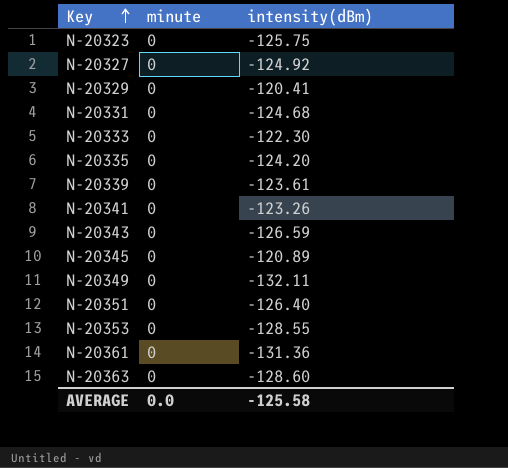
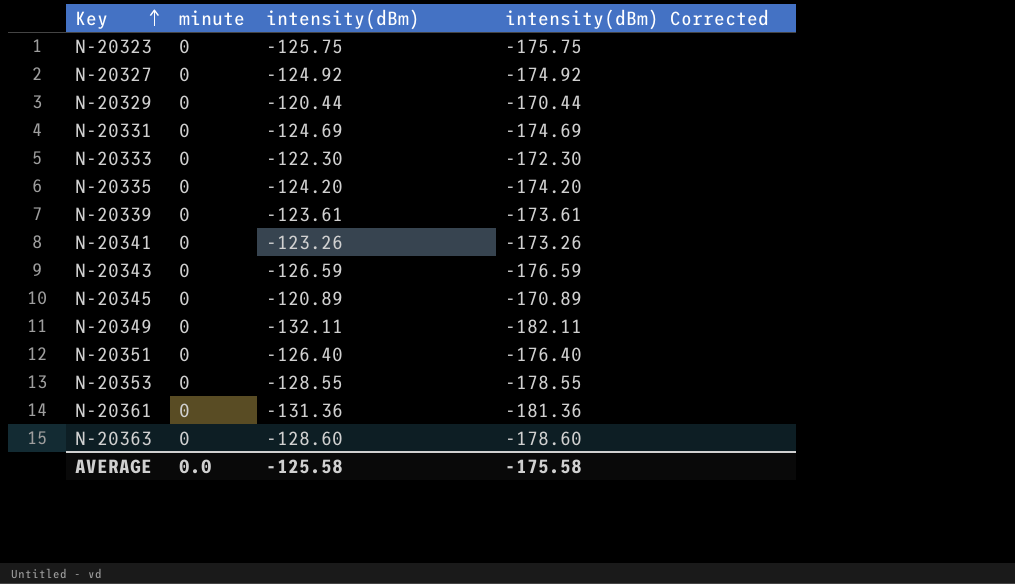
column intensity(dBm) Corrected | formula: none -> [intensity(dBm)] - 50
N-20329 | intensity(dBm): -120.41 -> -120.44
N-20331 | intensity(dBm): -124.68 -> -124.69

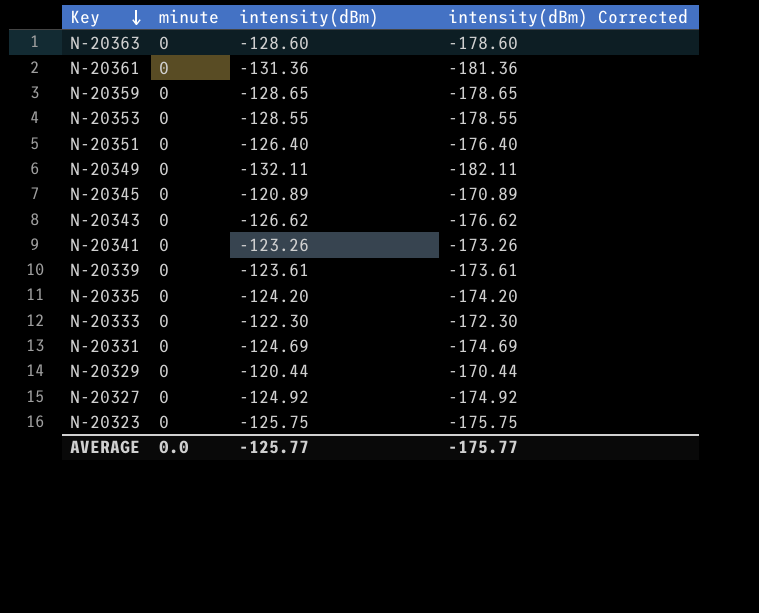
row order: Key ascending -> Key descending
row N-20359: none -> 0 | -128.65 | -178.65
N-20343 | intensity(dBm): -126.59 -> -126.62
N-20343 | intensity(dBm) Corrected: -176.59 -> -176.62
AVERAGE | intensity(dBm): -125.58 -> -125.77
AVERAGE | intensity(dBm) Corrected: -175.58 -> -175.77

